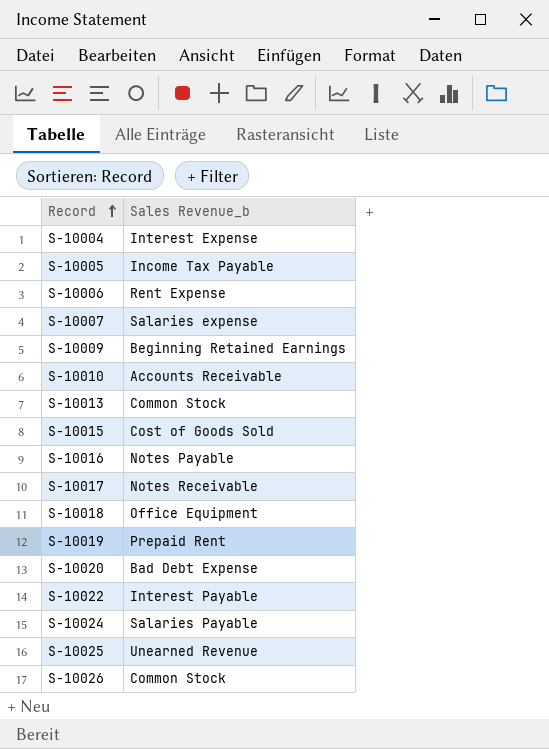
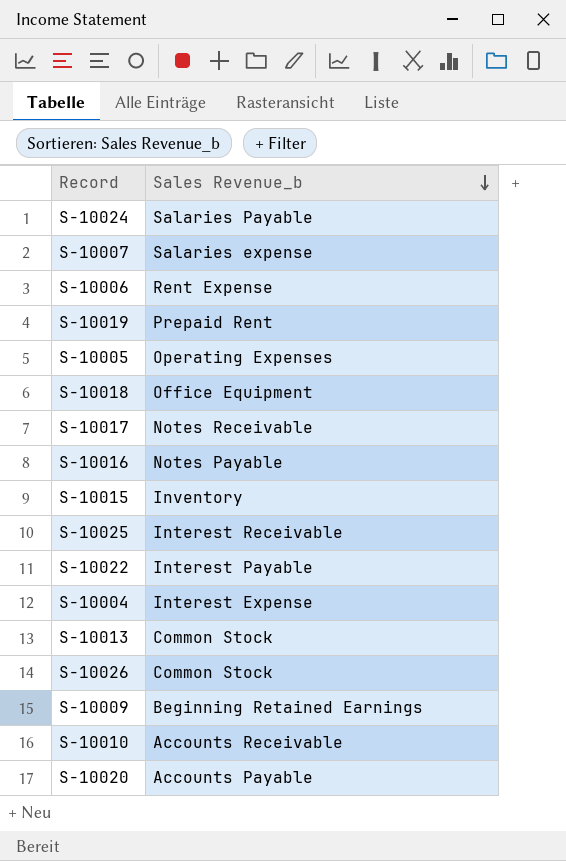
row order: Record ascending -> Sales Revenue_b descending
S-10005 | Sales Revenue_b: Income Tax Payable -> Operating Expenses
S-10015 | Sales Revenue_b: Cost of Goods Sold -> Inventory
S-10025 | Sales Revenue_b: Unearned Revenue -> Interest Receivable
S-10020 | Sales Revenue_b: Bad Debt Expense -> Accounts Payable

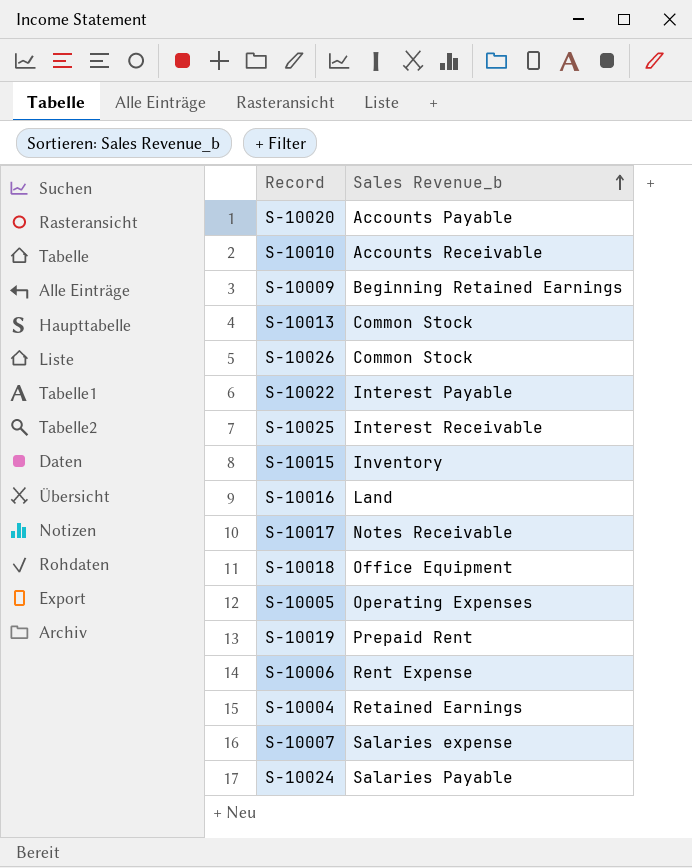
row order: Sales Revenue_b descending -> Sales Revenue_b ascending
S-10016 | Sales Revenue_b: Notes Payable -> Land
S-10004 | Sales Revenue_b: Interest Expense -> Retained Earnings

